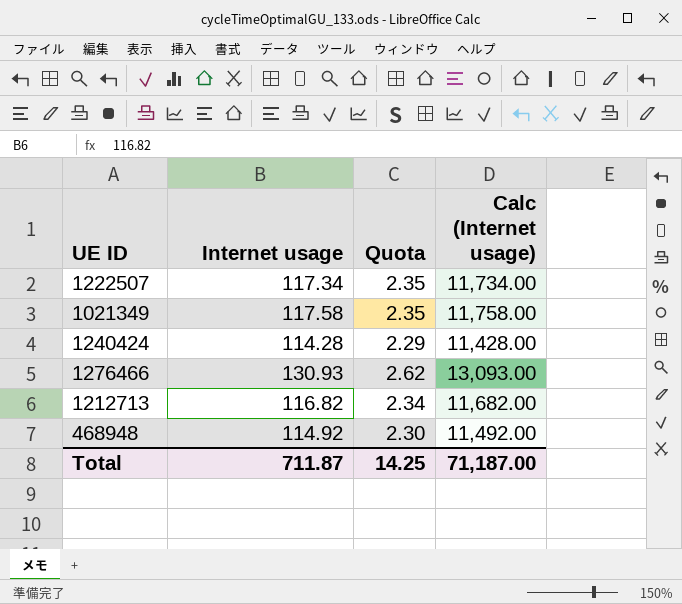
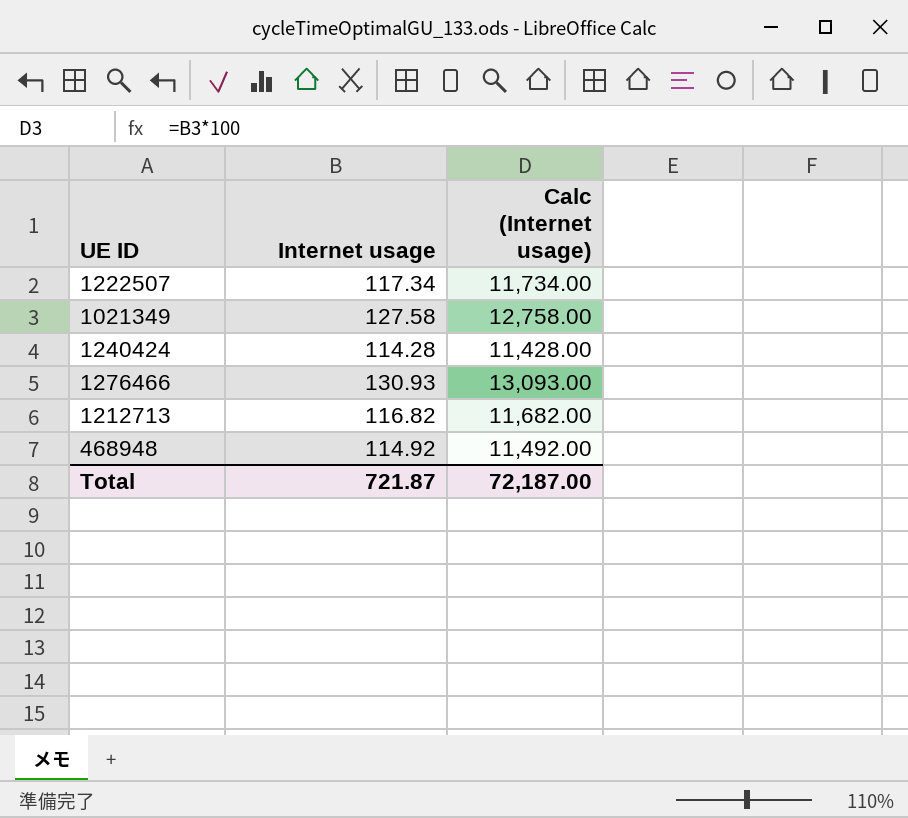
column Quota | formula: [Internet usage] * 0.02 -> none
1021349 | Internet usage: 117.58 -> 127.58
1021349 | Calc (Internet usage): 11,758.00 -> 12,758.00
Total | Internet usage: 711.87 -> 721.87
Total | Calc (Internet usage): 71,187.00 -> 72,187.00

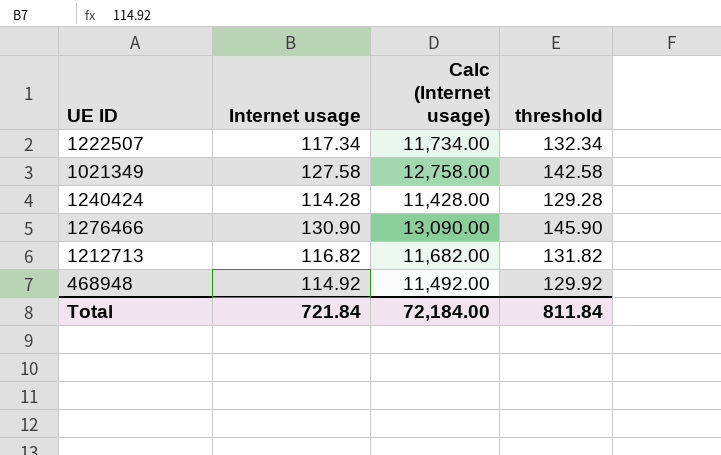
column threshold | formula: none -> [Internet usage] + 15
1276466 | Internet usage: 130.93 -> 130.90
1276466 | Calc (Internet usage): 13,093.00 -> 13,090.00
Total | Internet usage: 721.87 -> 721.84
Total | Calc (Internet usage): 72,187.00 -> 72,184.00

